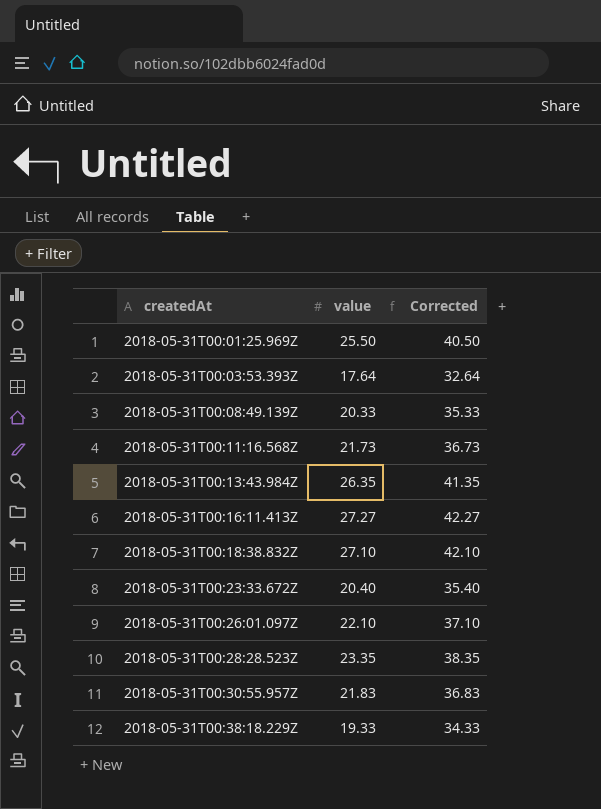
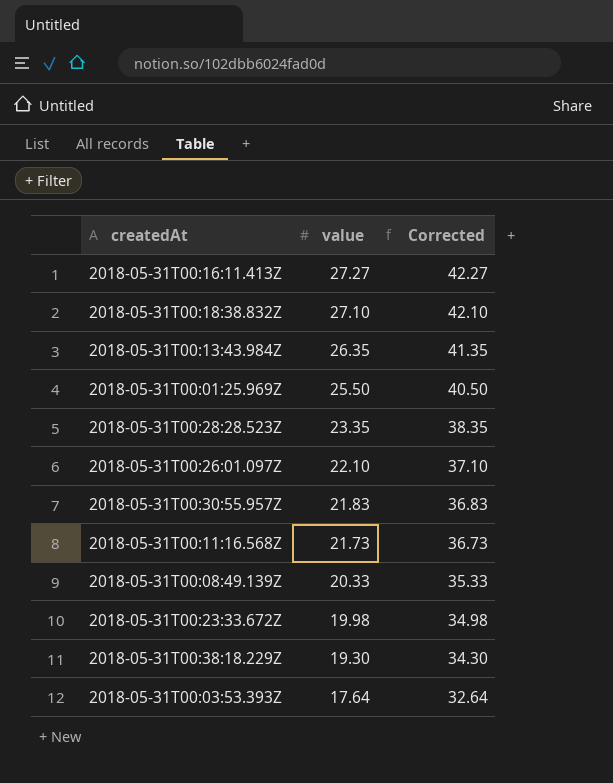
row order: createdAt ascending -> value descending
2018-05-31T00:23:33.672Z | value: 20.40 -> 19.98
2018-05-31T00:23:33.672Z | Corrected: 35.40 -> 34.98
2018-05-31T00:38:18.229Z | value: 19.33 -> 19.30
2018-05-31T00:38:18.229Z | Corrected: 34.33 -> 34.30

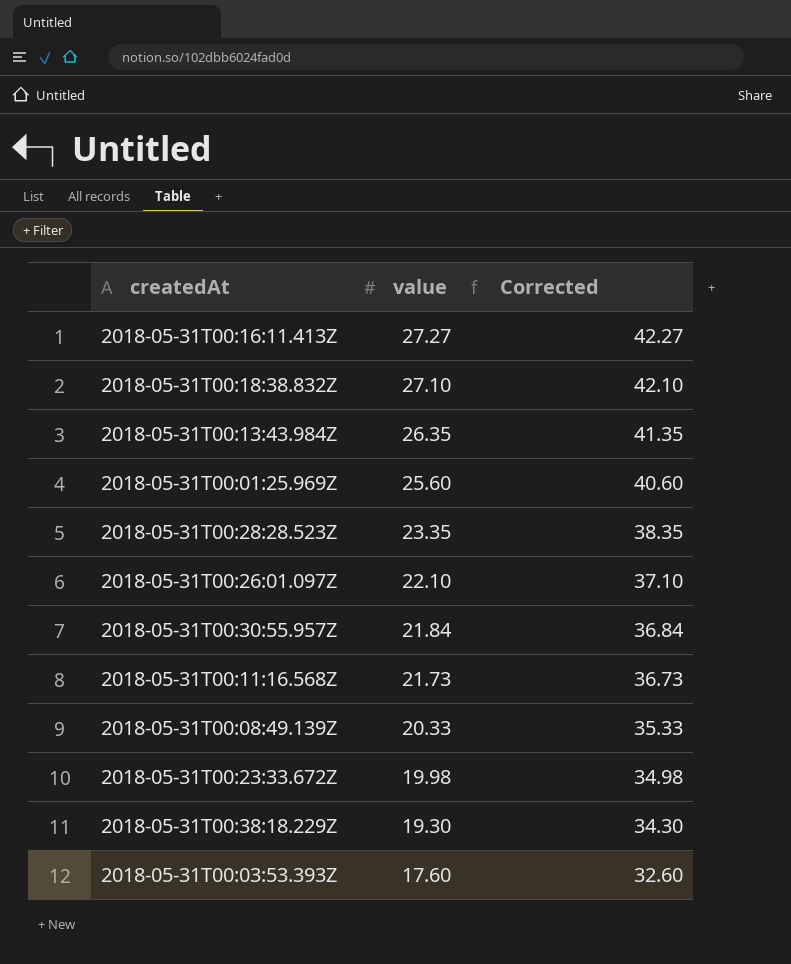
2018-05-31T00:01:25.969Z | value: 25.50 -> 25.60
2018-05-31T00:01:25.969Z | Corrected: 40.50 -> 40.60
2018-05-31T00:30:55.957Z | value: 21.83 -> 21.84
2018-05-31T00:30:55.957Z | Corrected: 36.83 -> 36.84
2018-05-31T00:03:53.393Z | value: 17.64 -> 17.60
2018-05-31T00:03:53.393Z | Corrected: 32.64 -> 32.60

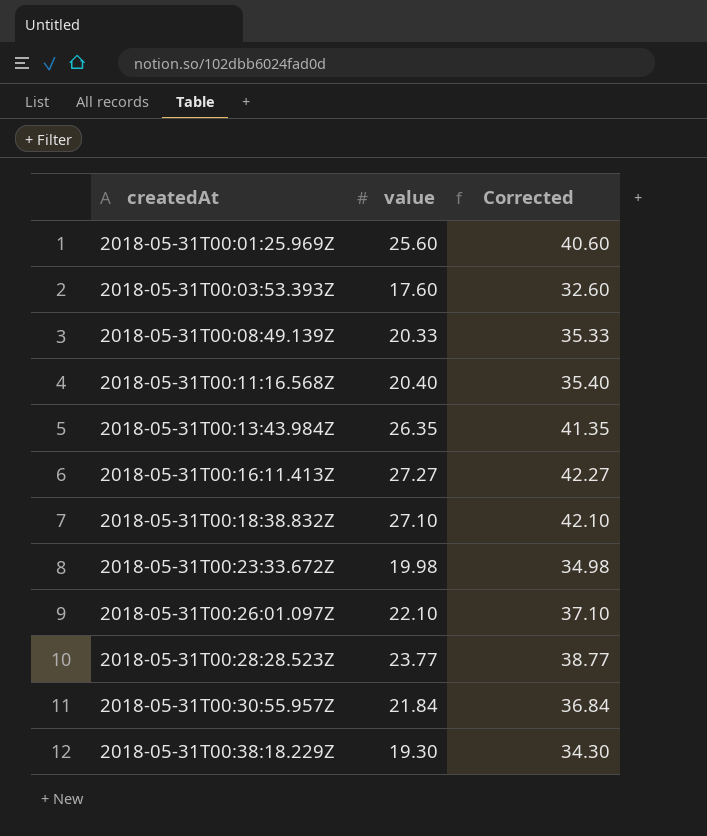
row order: value descending -> createdAt ascending
2018-05-31T00:11:16.568Z | value: 21.73 -> 20.40
2018-05-31T00:11:16.568Z | Corrected: 36.73 -> 35.40
2018-05-31T00:28:28.523Z | value: 23.35 -> 23.77
2018-05-31T00:28:28.523Z | Corrected: 38.35 -> 38.77

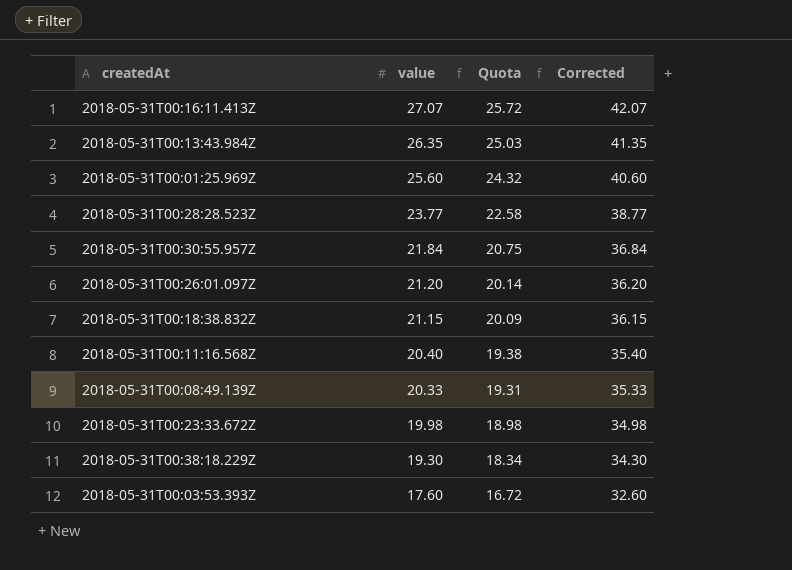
row order: createdAt ascending -> value descending
column Quota | formula: none -> [value] * 0.95
2018-05-31T00:16:11.413Z | value: 27.27 -> 27.07
2018-05-31T00:16:11.413Z | Corrected: 42.27 -> 42.07
2018-05-31T00:26:01.097Z | value: 22.10 -> 21.20
2018-05-31T00:26:01.097Z | Corrected: 37.10 -> 36.20
2018-05-31T00:18:38.832Z | value: 27.10 -> 21.15
2018-05-31T00:18:38.832Z | Corrected: 42.10 -> 36.15

